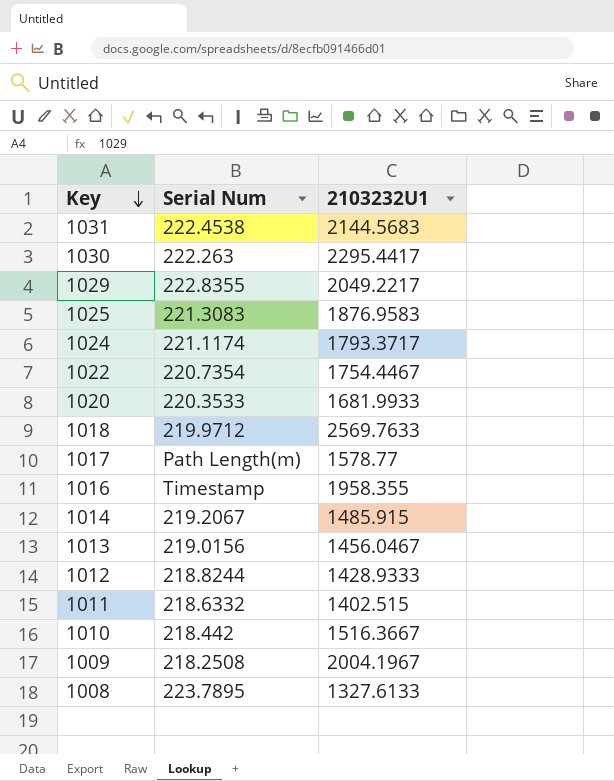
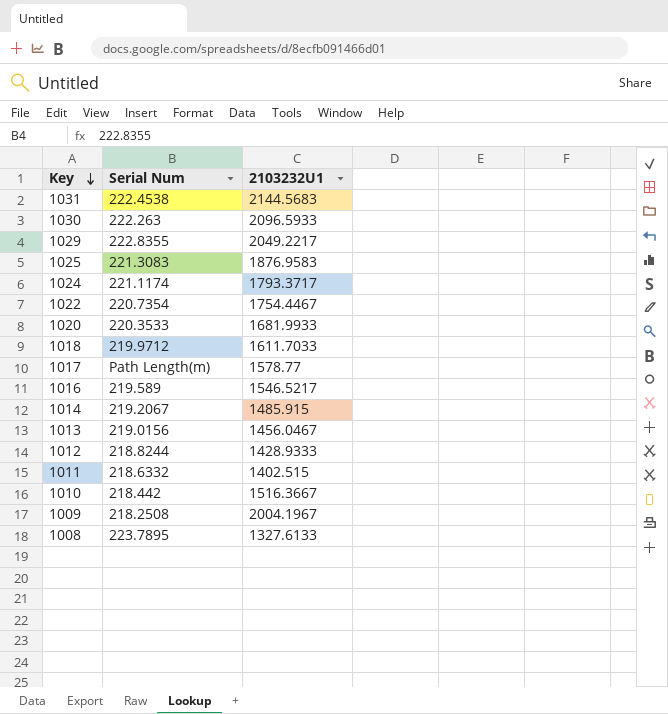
1030 | 2103232U1: 2295.4417 -> 2096.5933
1018 | 2103232U1: 2569.7633 -> 1611.7033
1016 | Serial Num: Timestamp -> 219.589
1016 | 2103232U1: 1958.355 -> 1546.5217

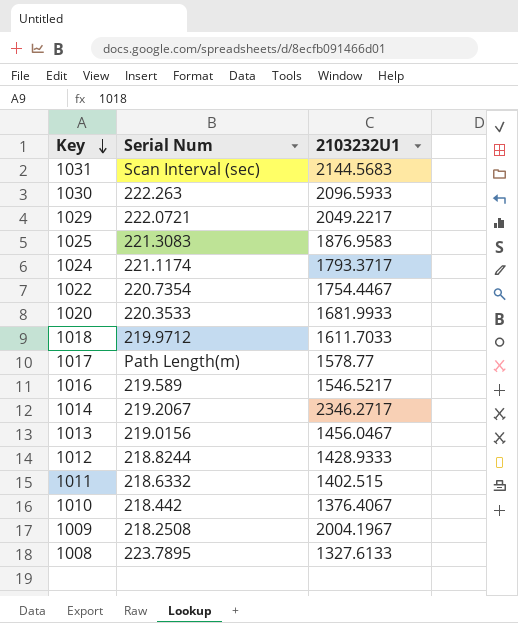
1031 | Serial Num: 222.4538 -> Scan Interval (sec)
1029 | Serial Num: 222.8355 -> 222.0721
1014 | 2103232U1: 1485.915 -> 2346.2717
1010 | 2103232U1: 1516.3667 -> 1376.4067

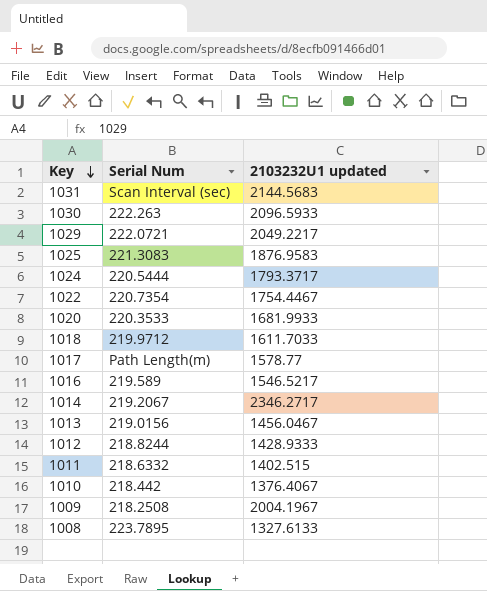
column name: 2103232U1 -> 2103232U1 updated
1024 | Serial Num: 221.1174 -> 220.5444

